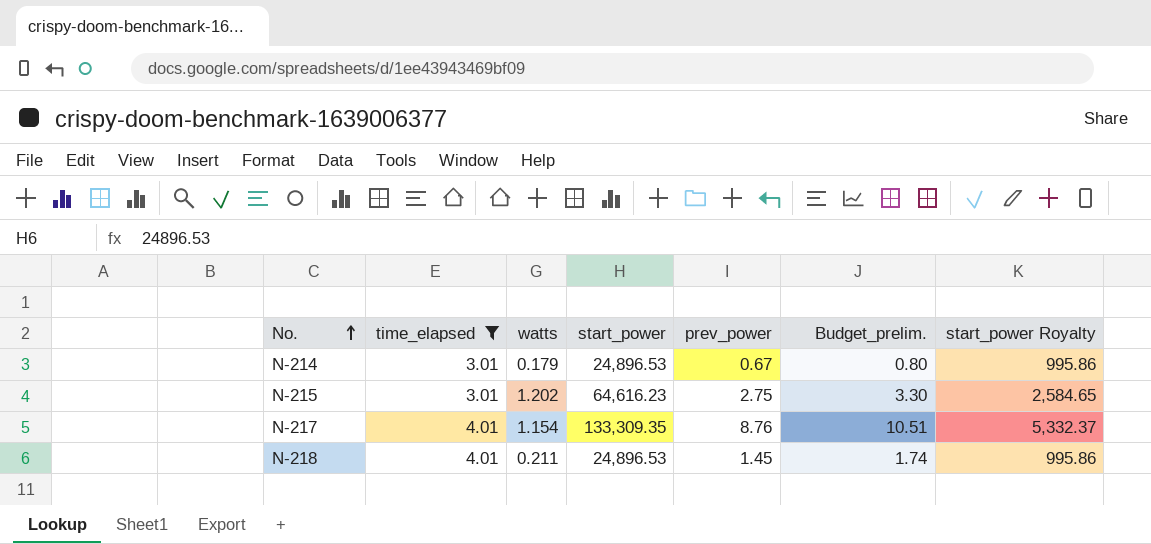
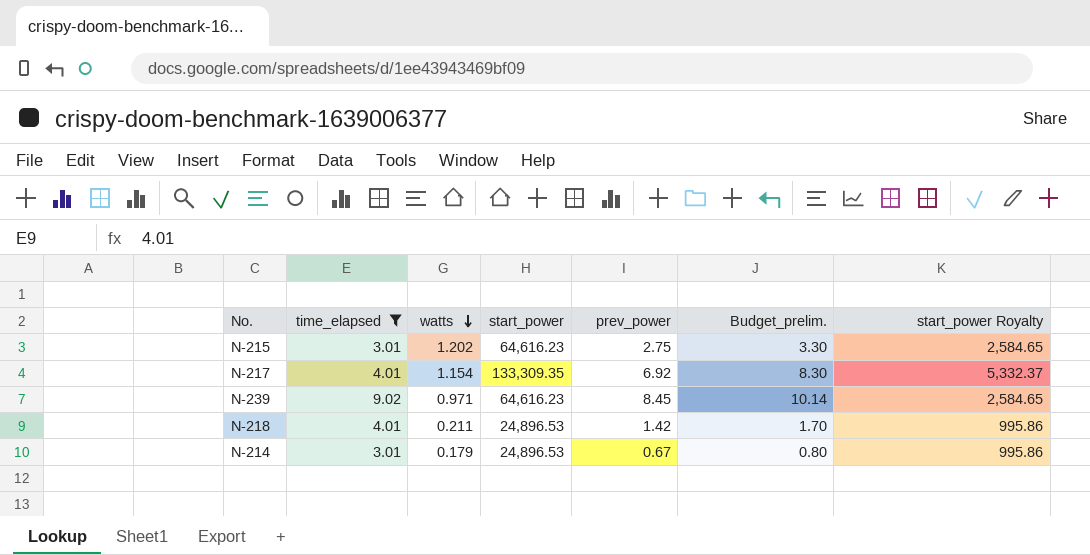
row order: No. ascending -> watts descending
N-217 | prev_power: 8.76 -> 6.92
N-217 | Budget_prelim.: 10.51 -> 8.30
row N-239: none -> 9.02 | 0.971 | 64,616.23 | 8.45 | 10.14 | 2,584.65
N-218 | prev_power: 1.45 -> 1.42
N-218 | Budget_prelim.: 1.74 -> 1.70

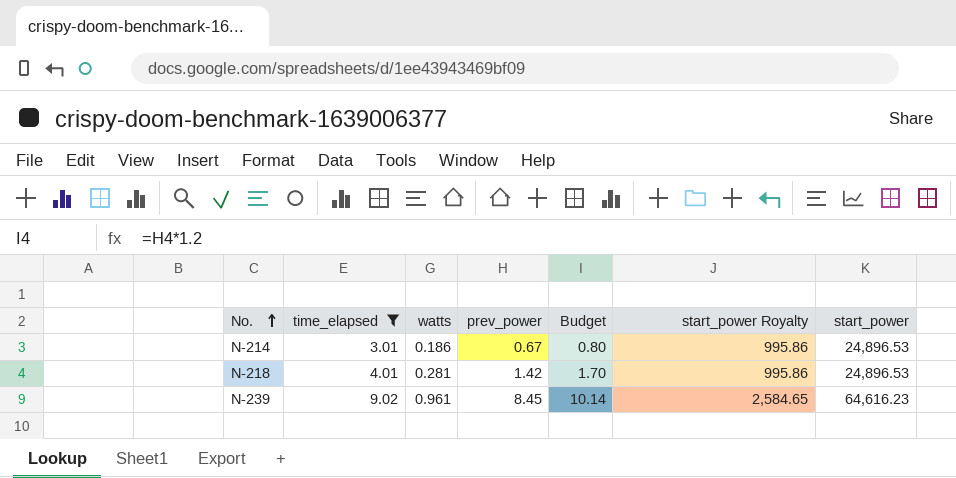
row order: watts descending -> No. ascending
column name: Budget_prelim. -> Budget
column start_power | position: 4 -> 7
row N-215: 3.01 | 1.202 | 64,616.23 | 2.75 | 3.30 | 2,584.65 -> none
row N-217: 4.01 | 1.154 | 133,309.35 | 6.92 | 8.30 | 5,332.37 -> none
N-214 | watts: 0.179 -> 0.186
N-218 | watts: 0.211 -> 0.281
N-239 | watts: 0.971 -> 0.961

